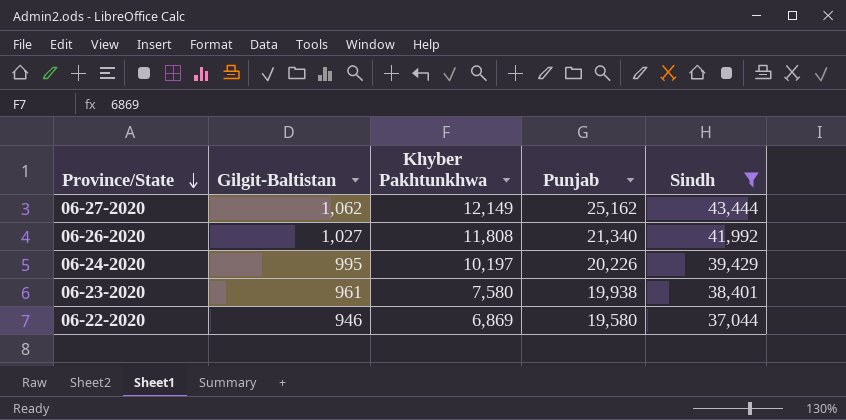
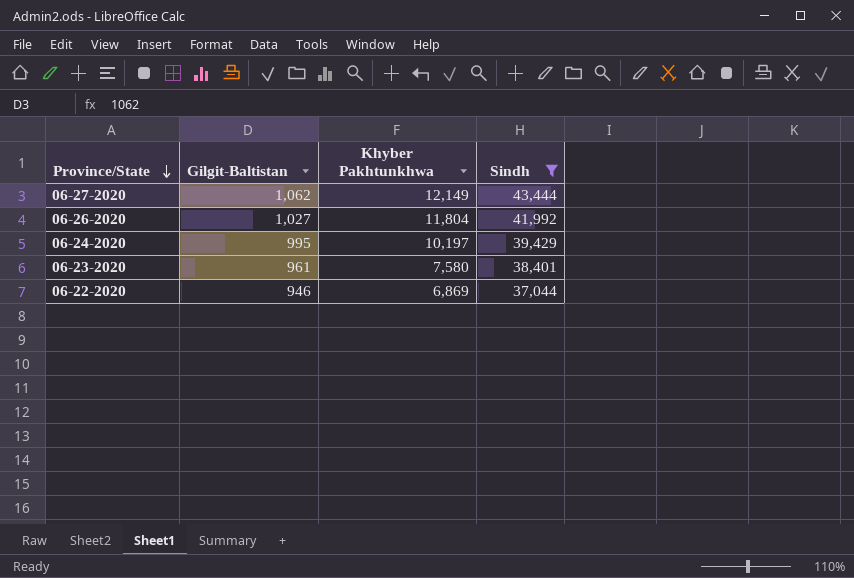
column Punjab | position: 4 -> none
06-26-2020 | Khyber Pakhtunkhwa: 11,808 -> 11,804

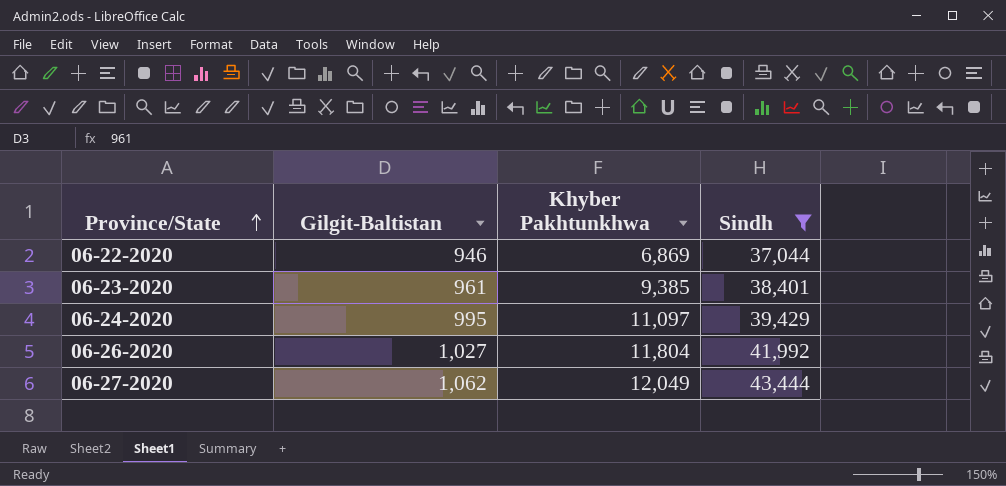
row order: Province/State descending -> Province/State ascending
06-23-2020 | Khyber Pakhtunkhwa: 7,580 -> 9,385
06-24-2020 | Khyber Pakhtunkhwa: 10,197 -> 11,097
06-27-2020 | Khyber Pakhtunkhwa: 12,149 -> 12,049

